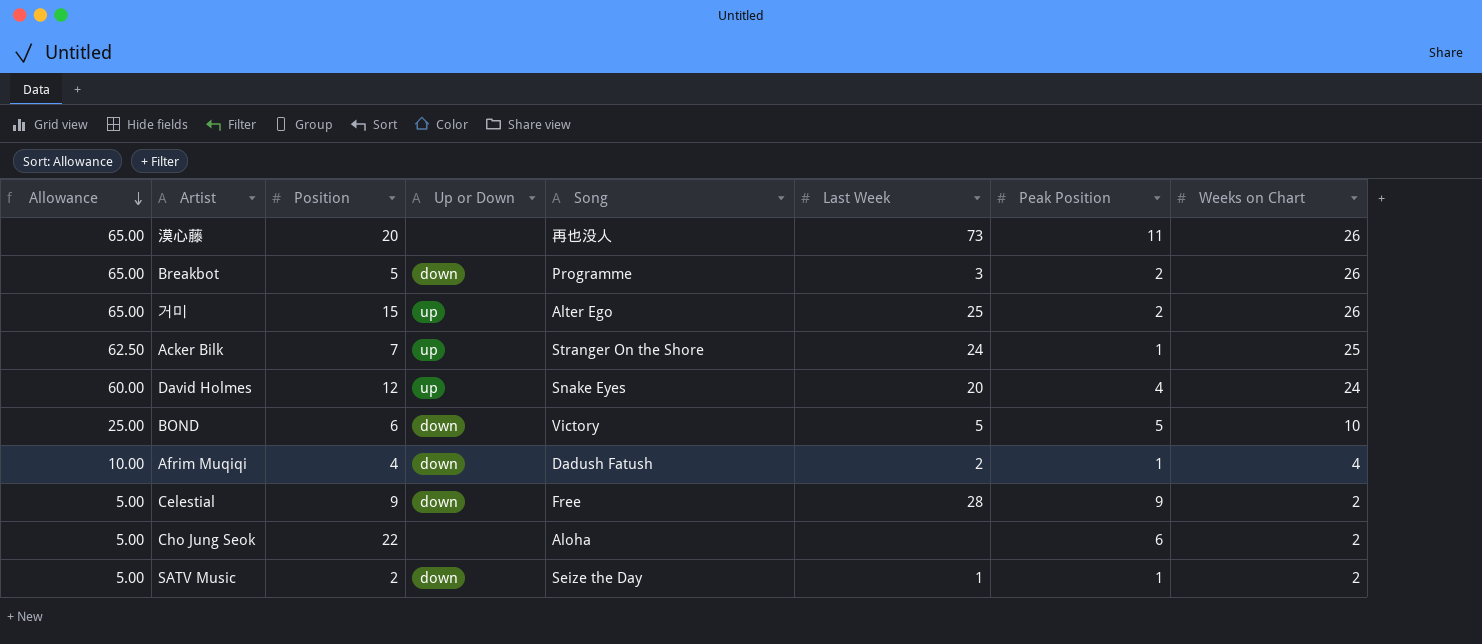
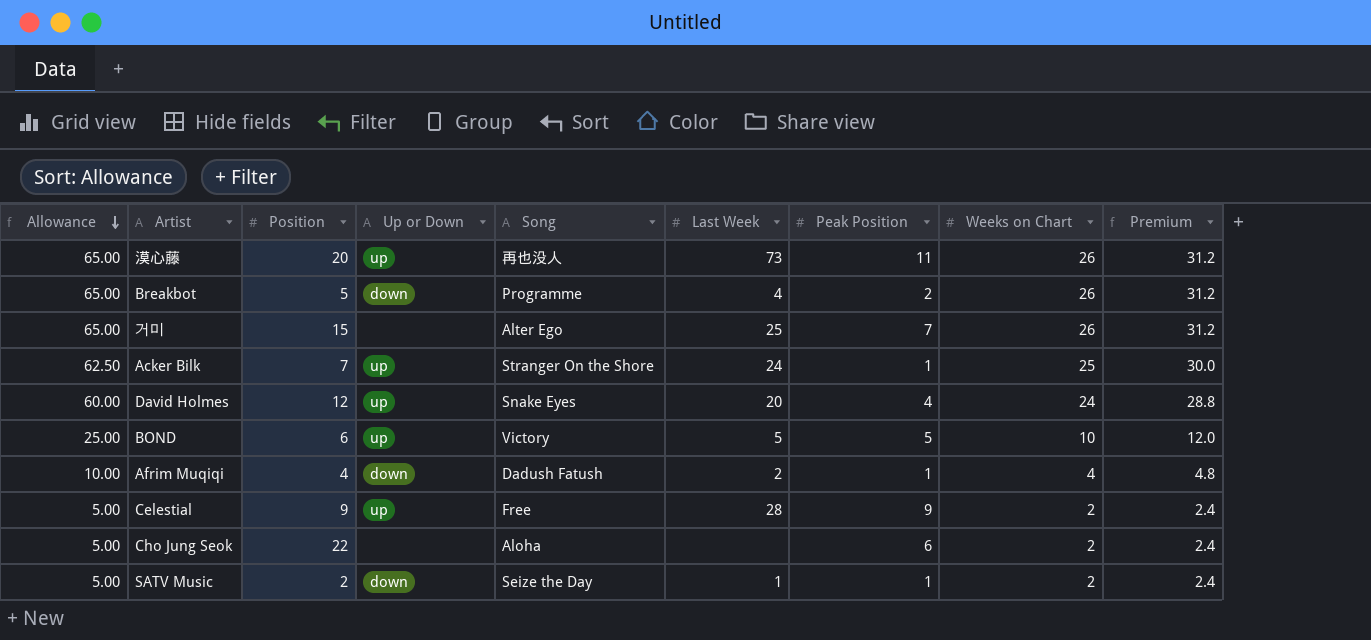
column Premium | formula: none -> [Weeks on Chart] * 1.2
漠心藤 | Up or Down: none -> up
Breakbot | Last Week: 3 -> 4
거미 | Up or Down: up -> none
거미 | Peak Position: 2 -> 7
BOND | Up or Down: down -> up
Celestial | Up or Down: down -> up

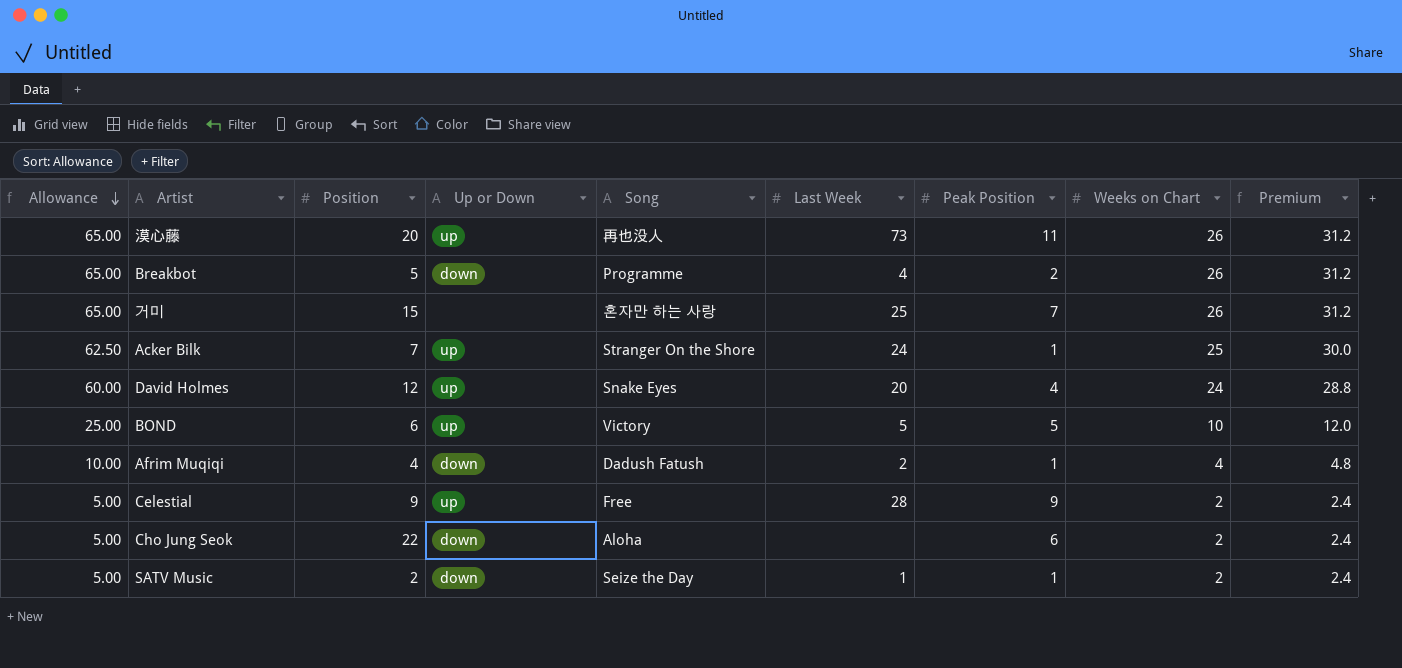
거미 | Song: Alter Ego -> 혼자만 하는 사랑
Cho Jung Seok | Up or Down: none -> down

